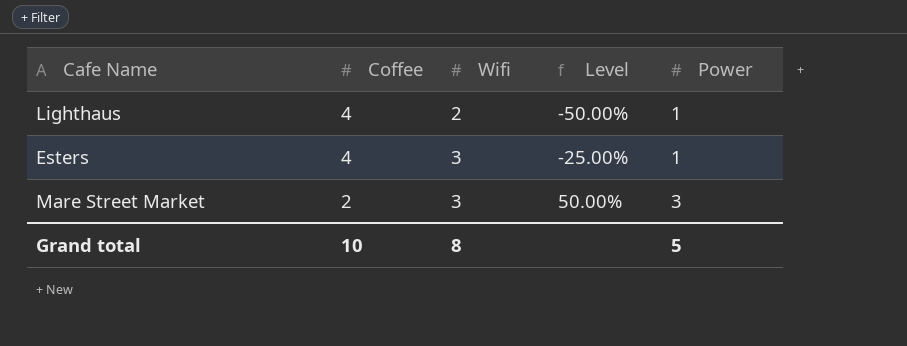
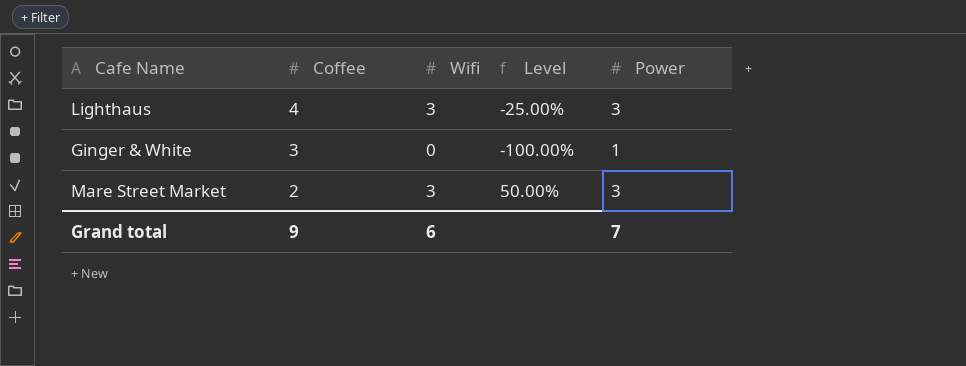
row Esters: 4 | 3 | -25.00% | 1 -> none
Lighthaus | Wifi: 2 -> 3
Lighthaus | Level: -50.00% -> -25.00%
Lighthaus | Power: 1 -> 3
row Ginger & White: none -> 3 | 0 | -100.00% | 1
Grand total | Coffee: 10 -> 9
Grand total | Wifi: 8 -> 6
Grand total | Power: 5 -> 7

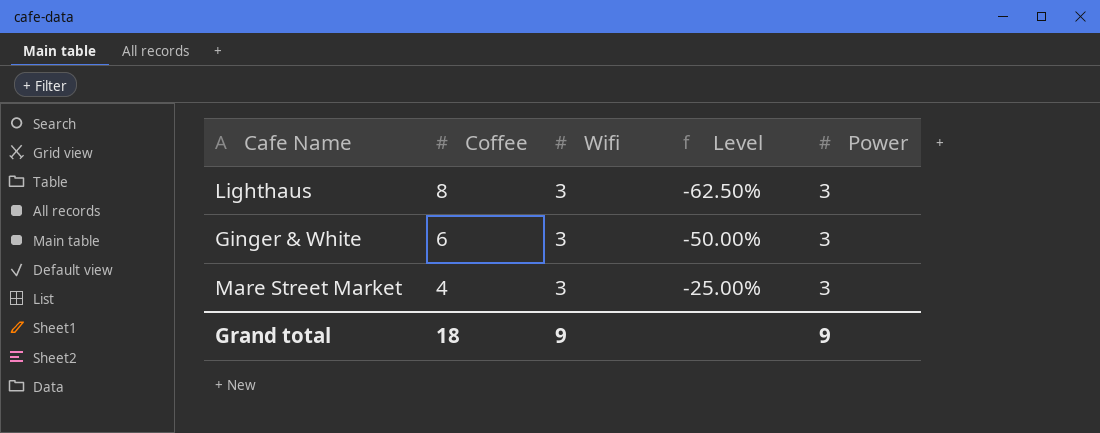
Lighthaus | Coffee: 4 -> 8
Lighthaus | Level: -25.00% -> -62.50%
Ginger & White | Coffee: 3 -> 6
Ginger & White | Wifi: 0 -> 3
Ginger & White | Level: -100.00% -> -50.00%
Ginger & White | Power: 1 -> 3
Mare Street Market | Coffee: 2 -> 4
Mare Street Market | Level: 50.00% -> -25.00%
Grand total | Coffee: 9 -> 18
Grand total | Wifi: 6 -> 9
Grand total | Power: 7 -> 9

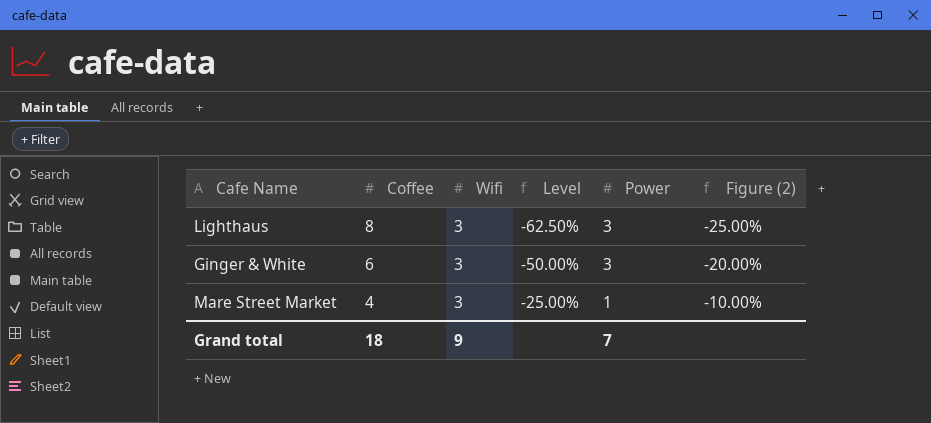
column Figure (2) | formula: none -> [Level] * 0.4
Mare Street Market | Power: 3 -> 1
Grand total | Power: 9 -> 7

